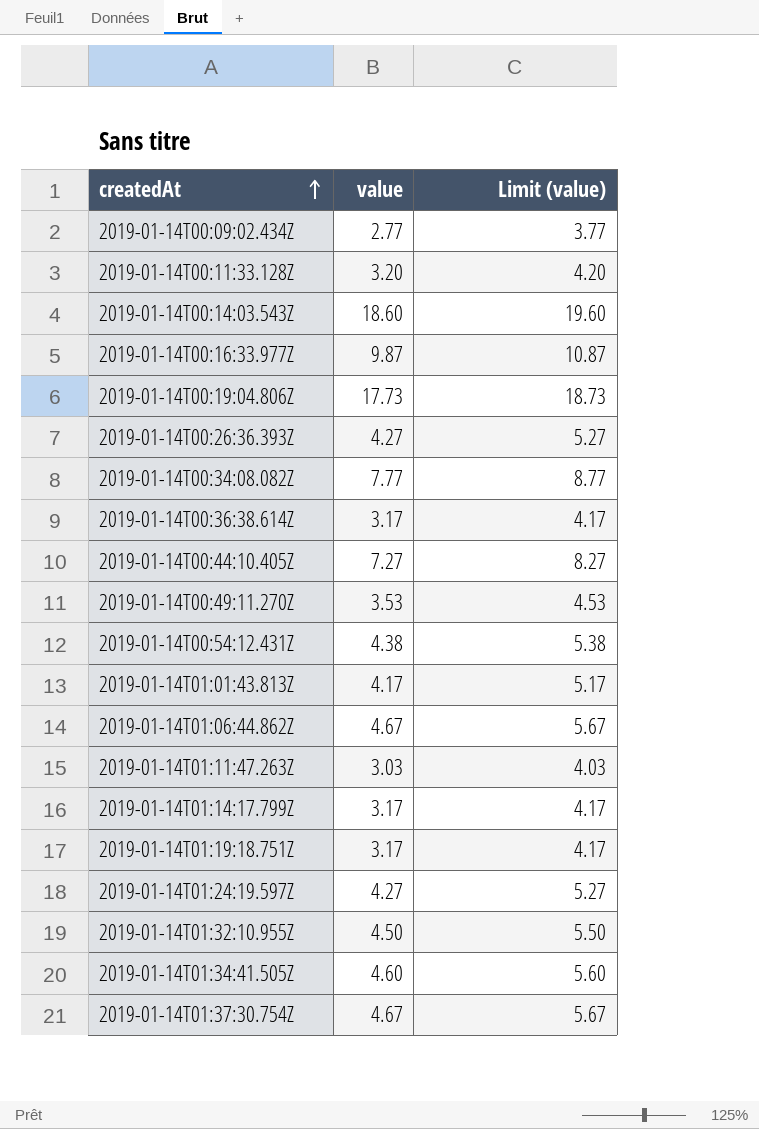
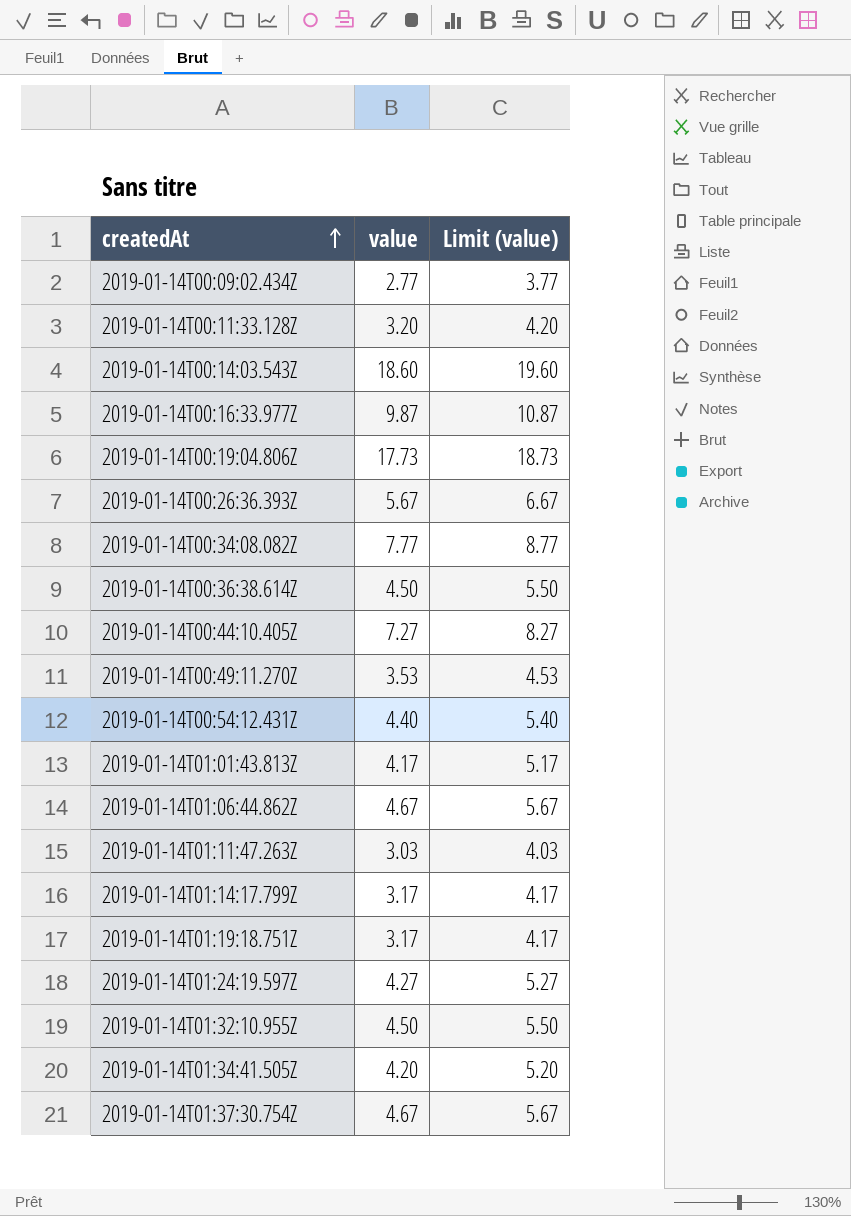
2019-01-14T00:26:36.393Z | value: 4.27 -> 5.67
2019-01-14T00:26:36.393Z | Limit (value): 5.27 -> 6.67
2019-01-14T00:36:38.614Z | value: 3.17 -> 4.50
2019-01-14T00:36:38.614Z | Limit (value): 4.17 -> 5.50
2019-01-14T00:54:12.431Z | value: 4.38 -> 4.40
2019-01-14T00:54:12.431Z | Limit (value): 5.38 -> 5.40
2019-01-14T01:34:41.505Z | value: 4.60 -> 4.20
2019-01-14T01:34:41.505Z | Limit (value): 5.60 -> 5.20

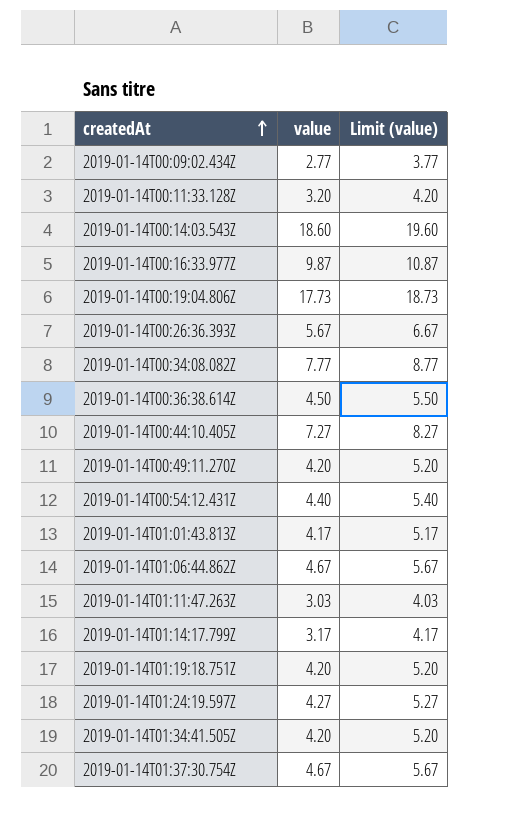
row 2019-01-14T01:32:10.955Z: 4.50 | 5.50 -> none
2019-01-14T00:49:11.270Z | value: 3.53 -> 4.20
2019-01-14T00:49:11.270Z | Limit (value): 4.53 -> 5.20
2019-01-14T01:19:18.751Z | value: 3.17 -> 4.20
2019-01-14T01:19:18.751Z | Limit (value): 4.17 -> 5.20

